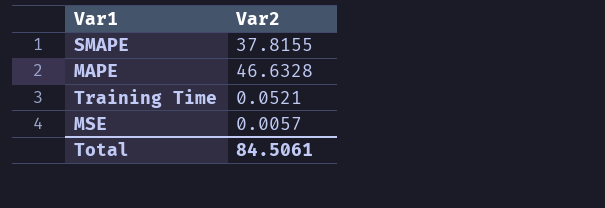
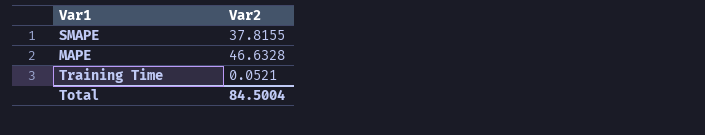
row MSE: 0.0057 -> none
Total | Var2: 84.5061 -> 84.5004

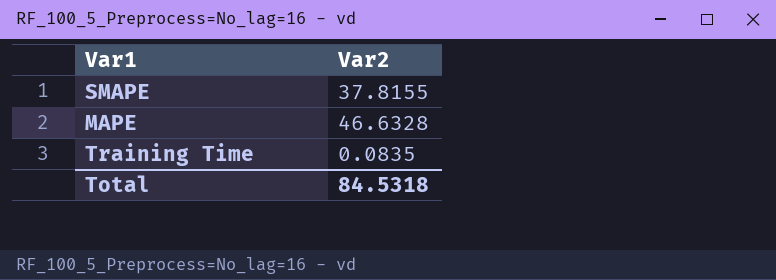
Training Time | Var2: 0.0521 -> 0.0835
Total | Var2: 84.5004 -> 84.5318

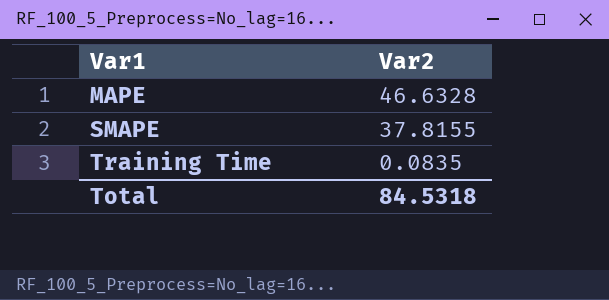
row order: none -> Var1 ascending

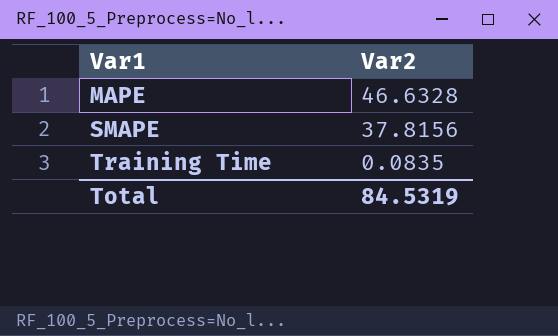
SMAPE | Var2: 37.8155 -> 37.8156
Total | Var2: 84.5318 -> 84.5319

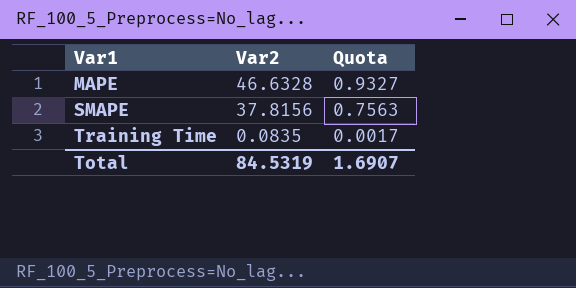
column Quota | formula: none -> [Var2] * 0.02

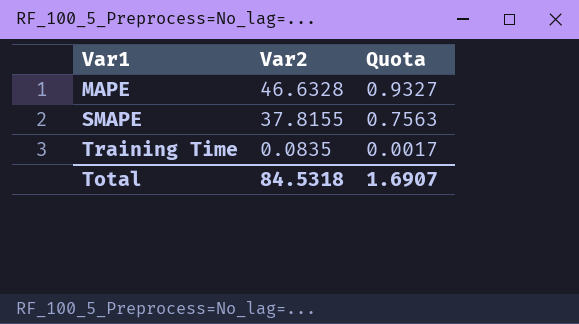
SMAPE | Var2: 37.8156 -> 37.8155
Total | Var2: 84.5319 -> 84.5318

